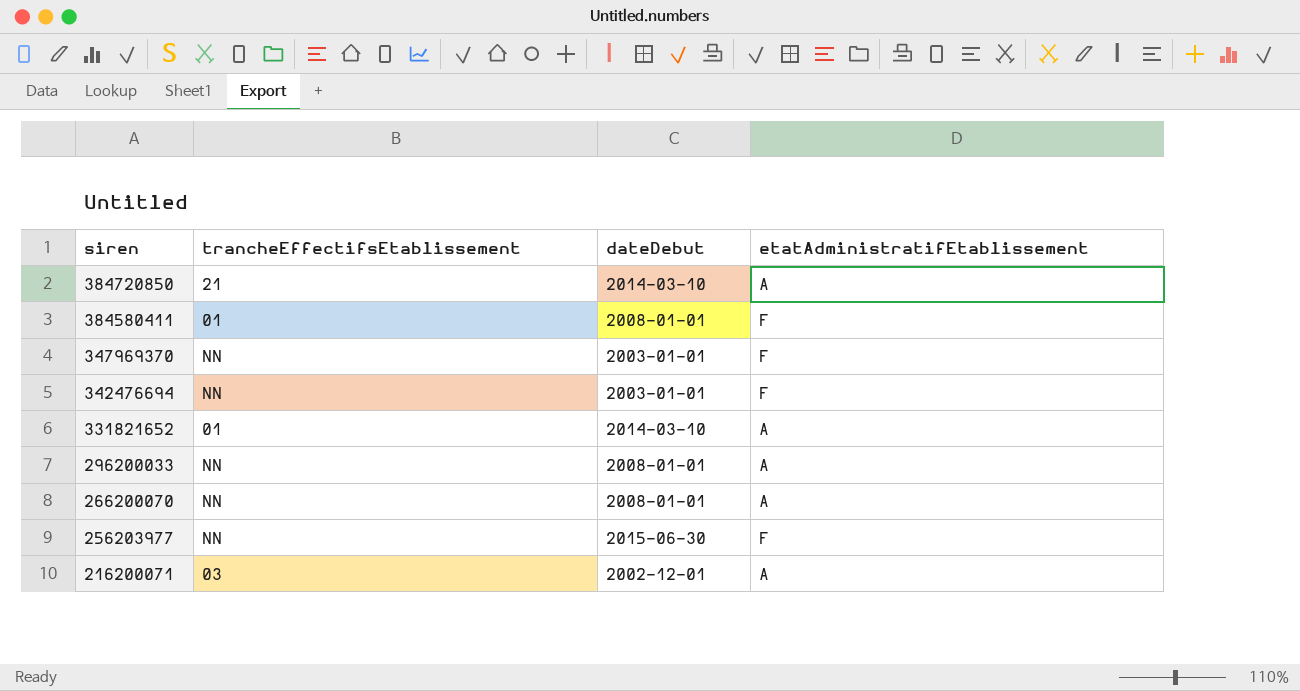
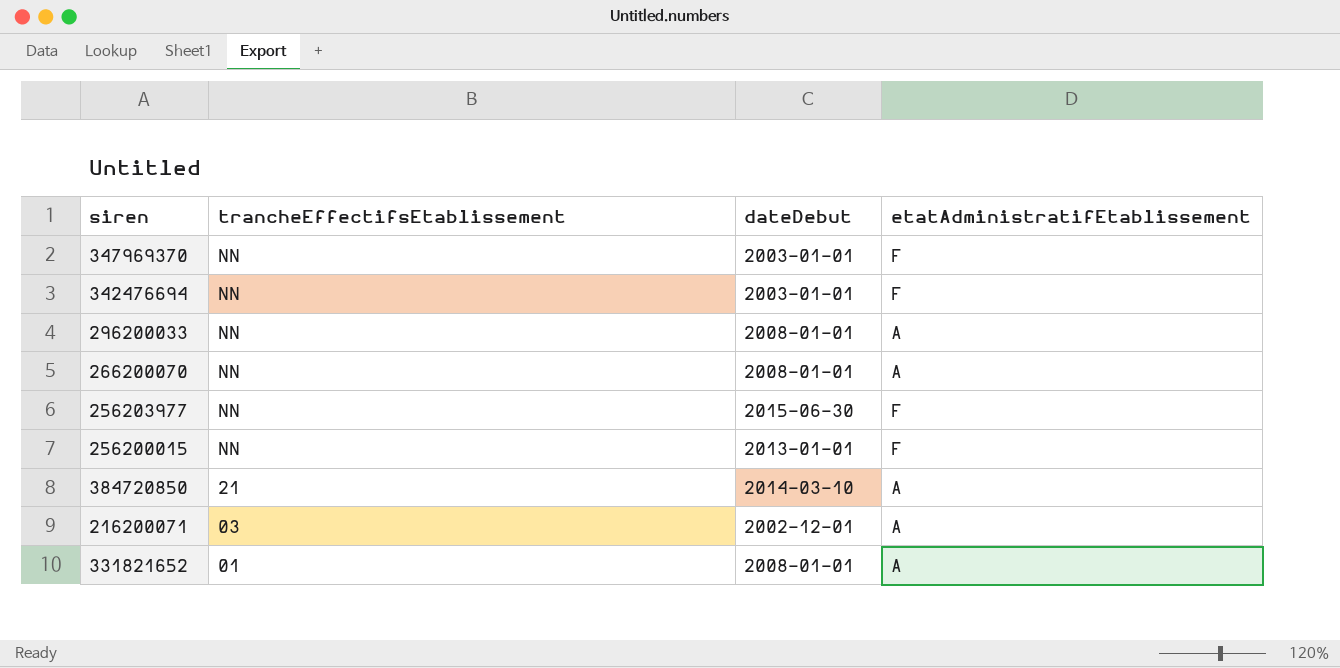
row order: siren descending -> trancheEffectifsEtablissement descending
row 384580411: 01 | 2008-01-01 | F -> none
row 256200015: none -> NN | 2013-01-01 | F
331821652 | dateDebut: 2014-03-10 -> 2008-01-01

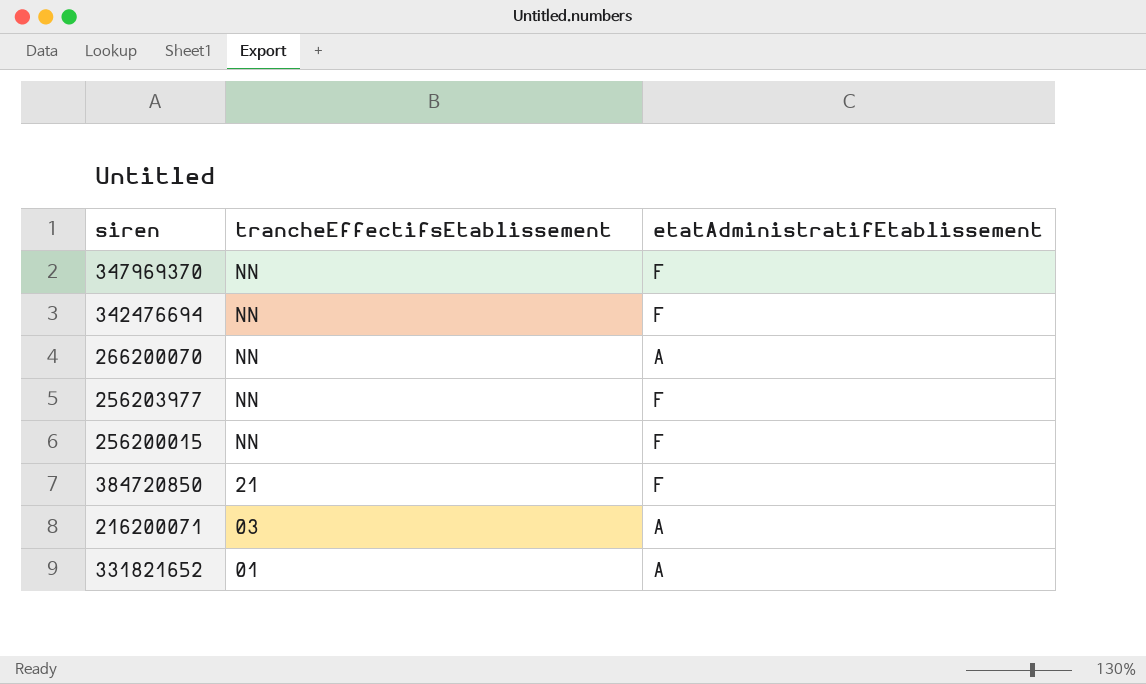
column dateDebut | position: 3 -> none
row 296200033: NN | 2008-01-01 | A -> none
384720850 | etatAdministratifEtablissement: A -> F

